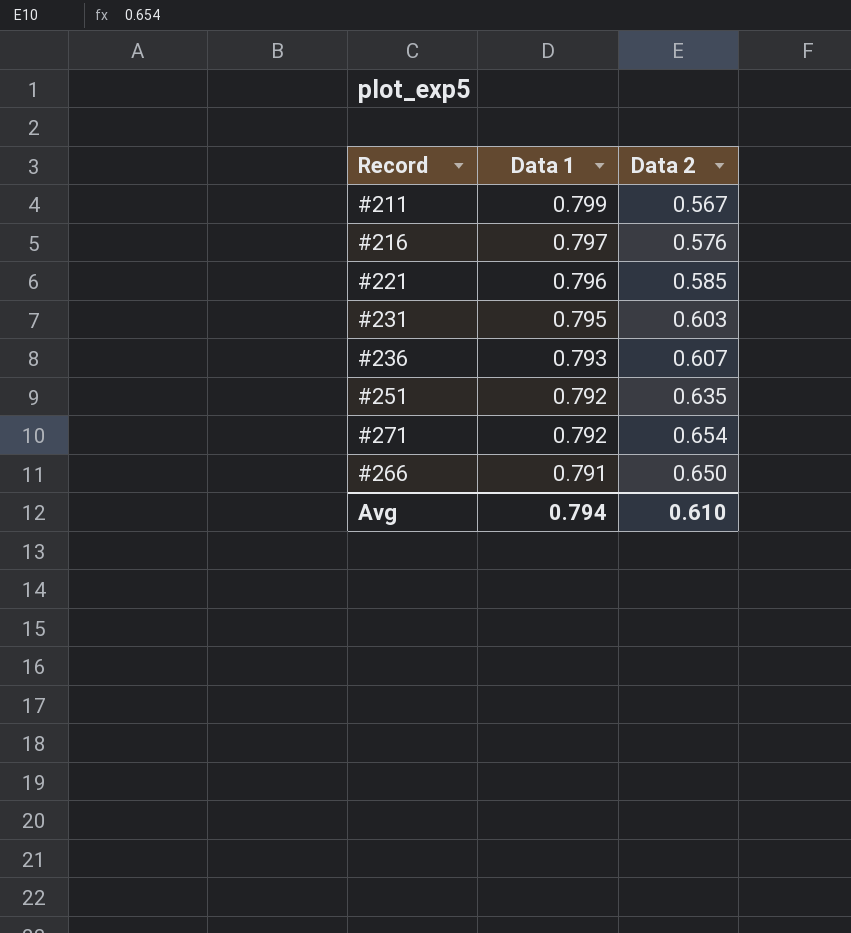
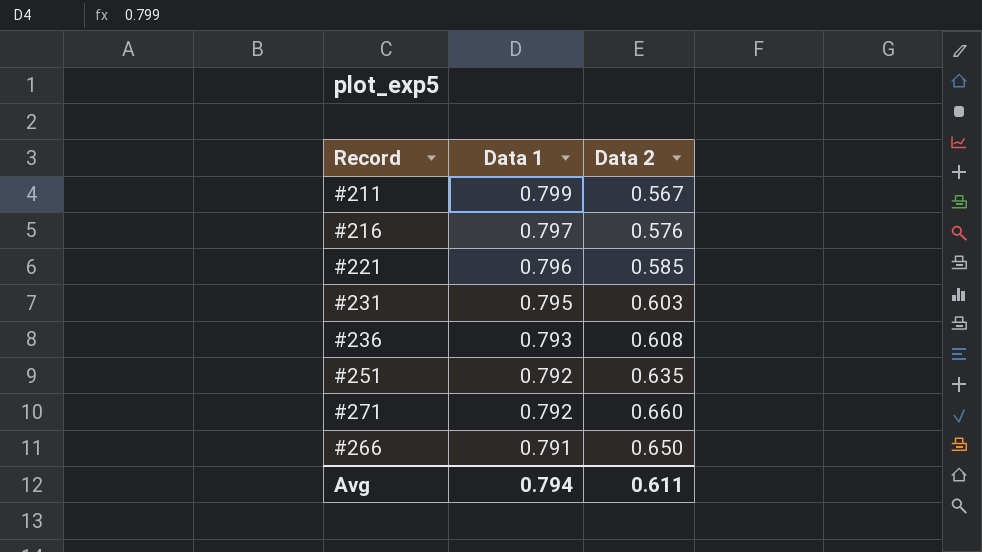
#236 | Data 2: 0.607 -> 0.608
#271 | Data 2: 0.654 -> 0.660
Avg | Data 2: 0.610 -> 0.611

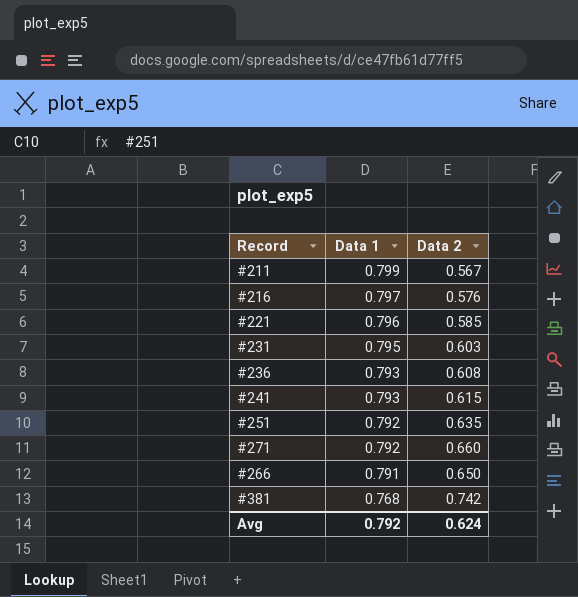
row #241: none -> 0.793 | 0.615
row #381: none -> 0.768 | 0.742
Avg | Data 1: 0.794 -> 0.792
Avg | Data 2: 0.611 -> 0.624

